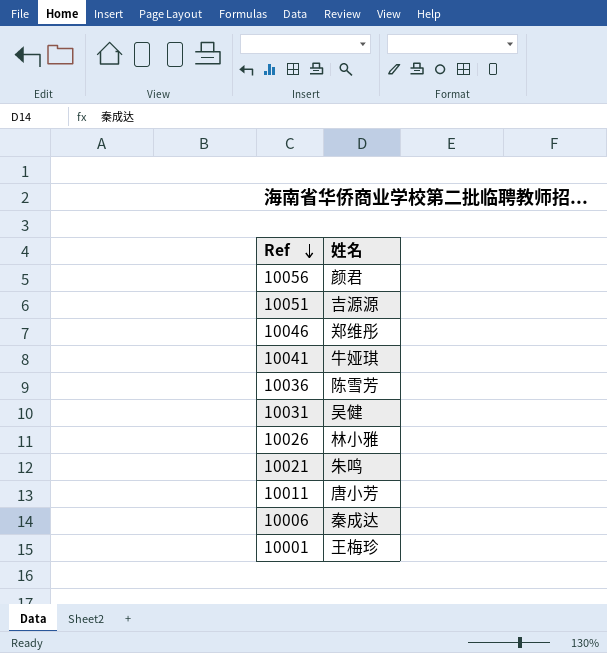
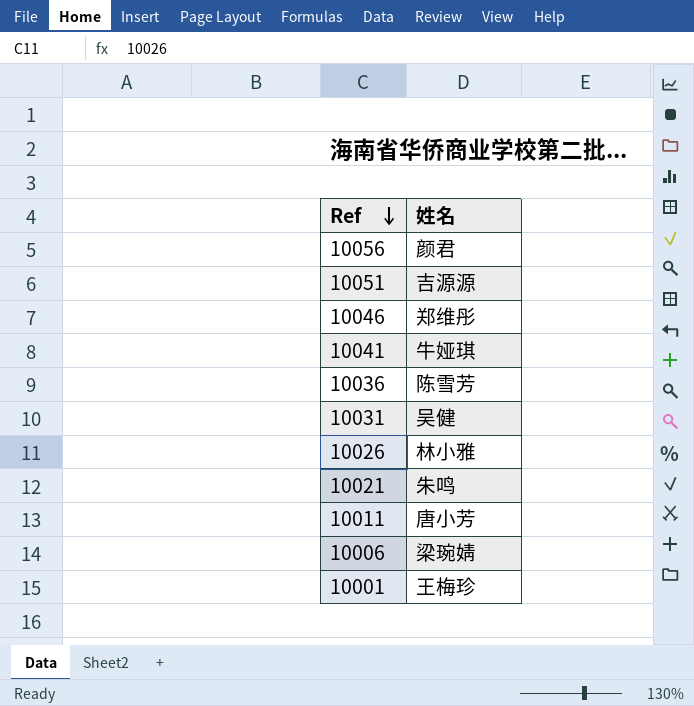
10006 | 姓名: 秦成达 -> 梁琬婧

